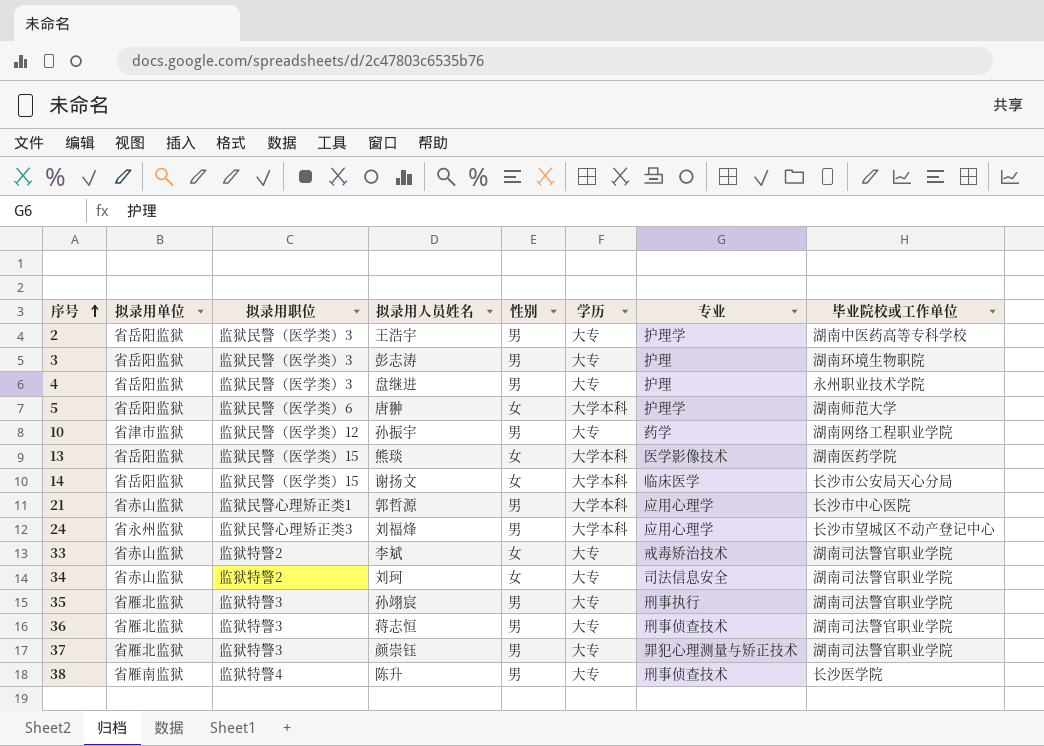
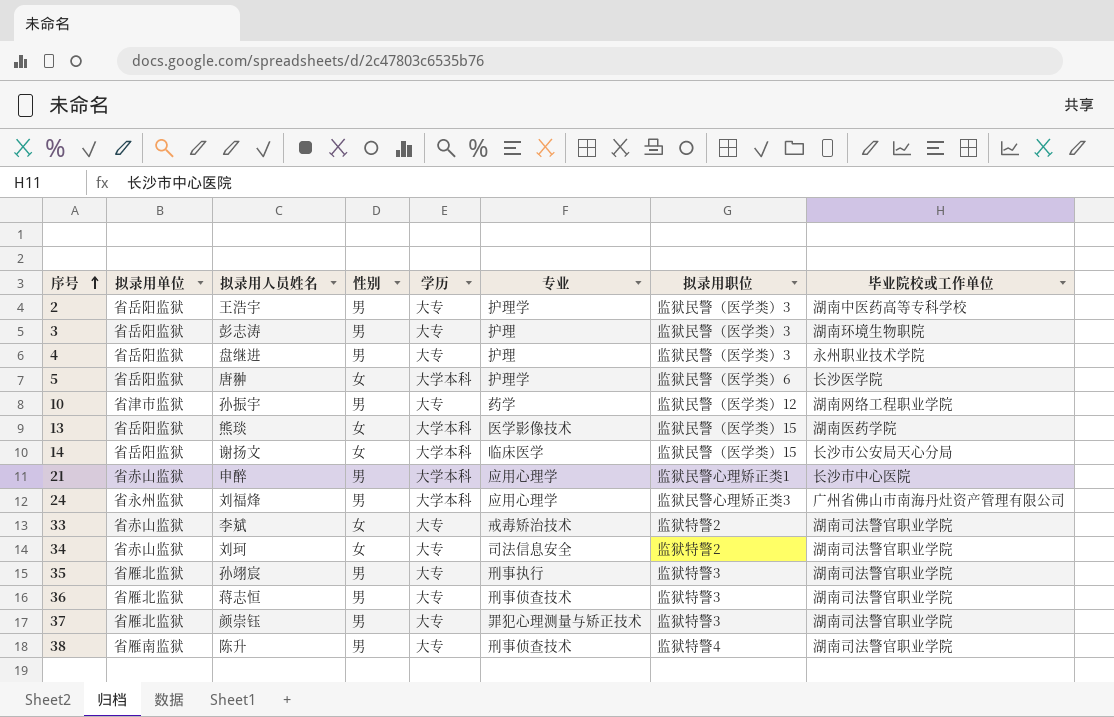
column 拟录用职位 | position: 3 -> 7
5 | 毕业院校或工作单位: 湖南师范大学 -> 长沙医学院
21 | 拟录用人员姓名: 郭哲源 -> 申醉
24 | 毕业院校或工作单位: 长沙市望城区不动产登记中心 -> 广州省佛山市南海丹灶资产管理有限公司
38 | 毕业院校或工作单位: 长沙医学院 -> 湖南司法警官职业学院

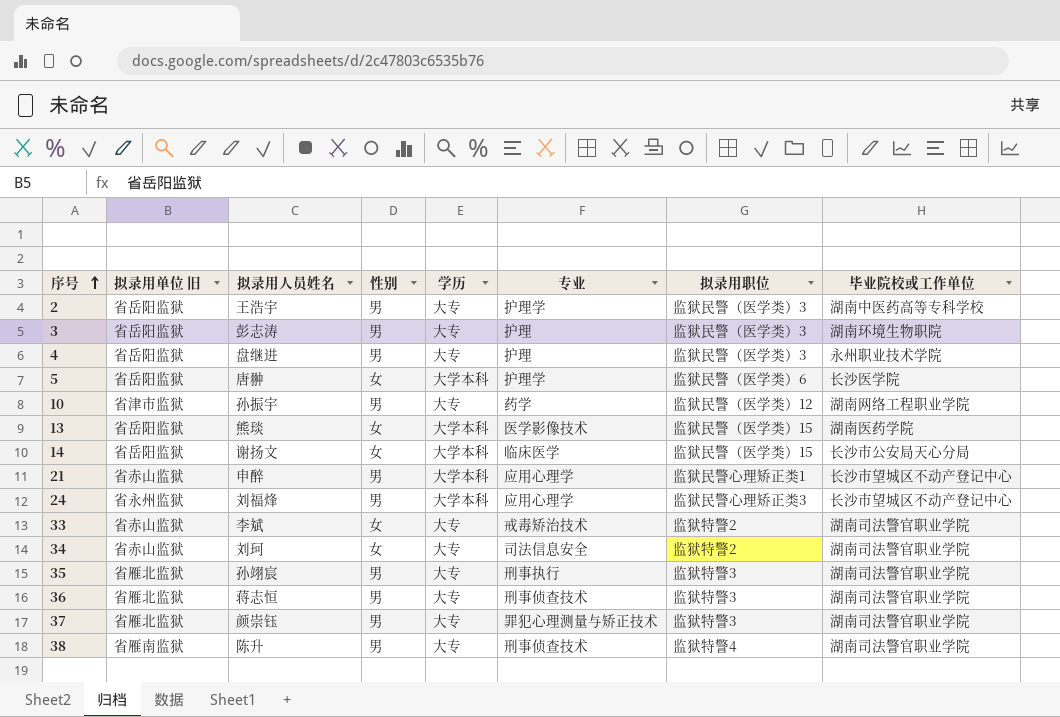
column name: 拟录用单位 -> 拟录用单位 旧
21 | 毕业院校或工作单位: 长沙市中心医院 -> 长沙市望城区不动产登记中心
24 | 毕业院校或工作单位: 广州省佛山市南海丹灶资产管理有限公司 -> 长沙市望城区不动产登记中心

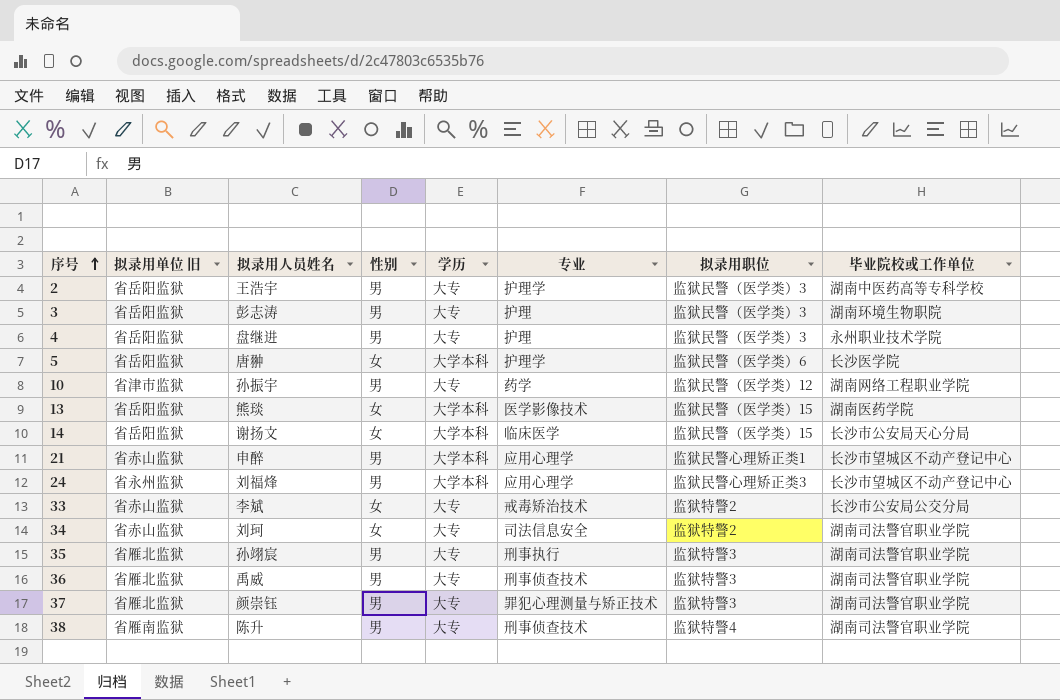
33 | 毕业院校或工作单位: 湖南司法警官职业学院 -> 长沙市公安局公交分局
36 | 拟录用人员姓名: 蒋志恒 -> 禹威

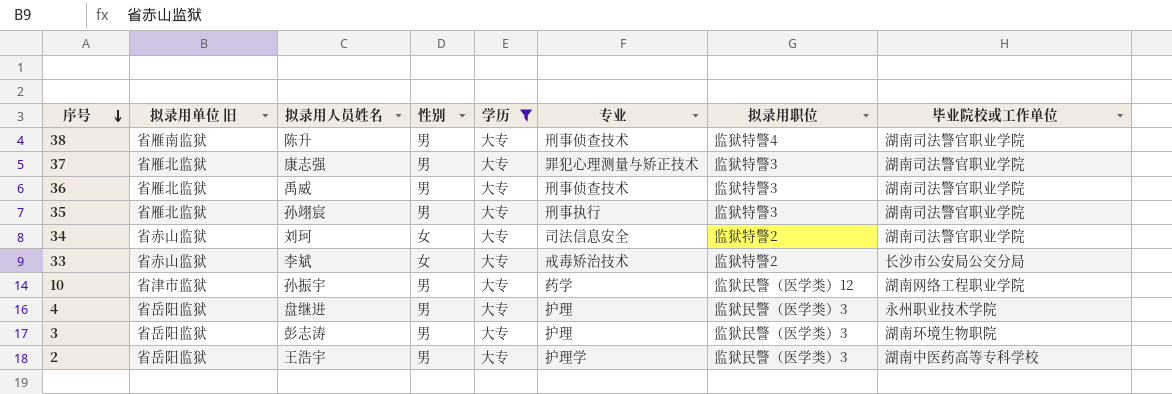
filter: none -> 学历 = 大专
row order: 序号 ascending -> 序号 descending
37 | 拟录用人员姓名: 颜崇钰 -> 康志强

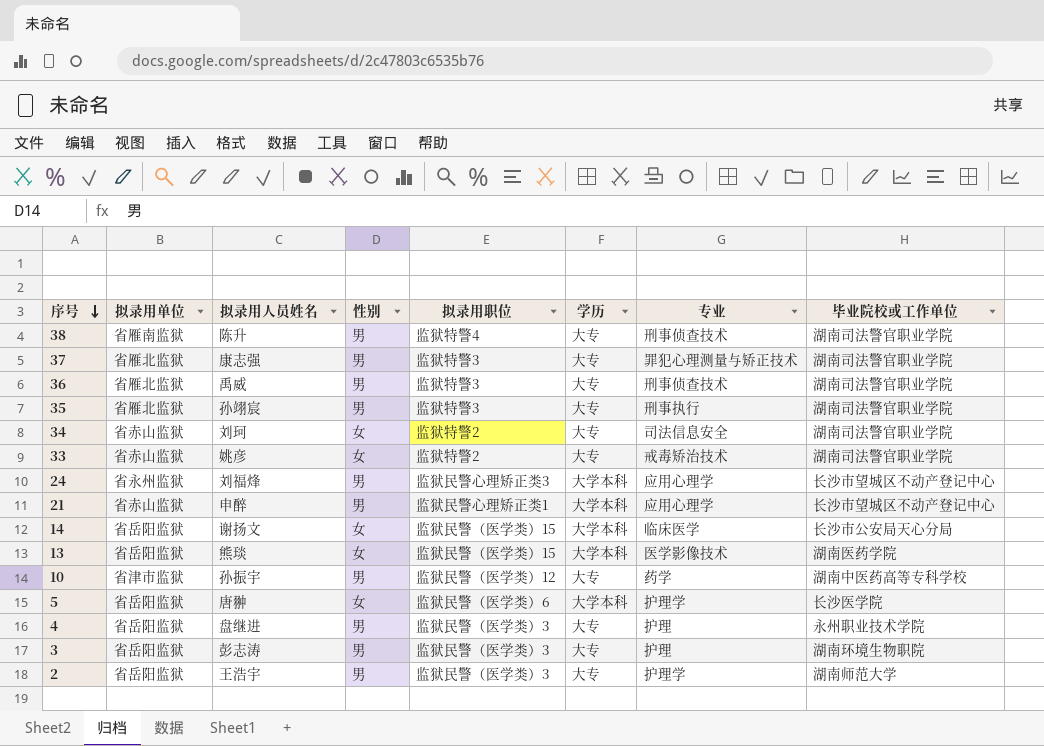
filter: 学历 = 大专 -> none
column name: 拟录用单位 旧 -> 拟录用单位
column 拟录用职位 | position: 7 -> 5
33 | 拟录用人员姓名: 李斌 -> 姚彦
33 | 毕业院校或工作单位: 长沙市公安局公交分局 -> 湖南司法警官职业学院
10 | 毕业院校或工作单位: 湖南网络工程职业学院 -> 湖南中医药高等专科学校
2 | 毕业院校或工作单位: 湖南中医药高等专科学校 -> 湖南师范大学

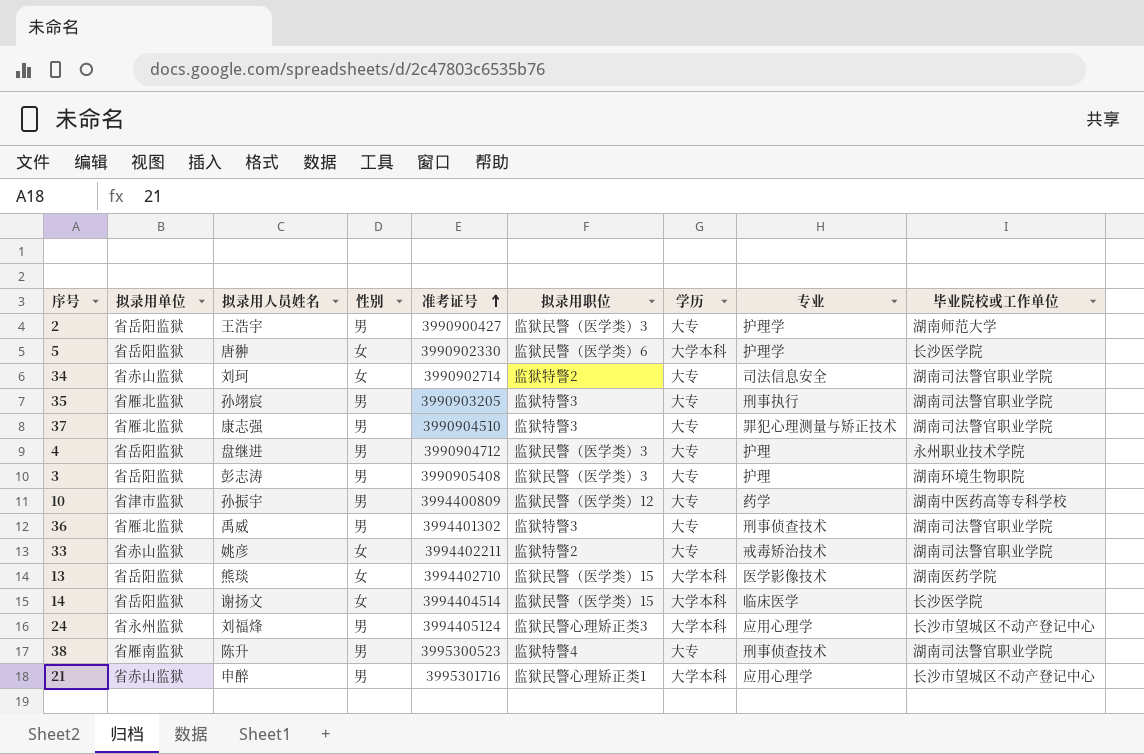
row order: 序号 descending -> 准考证号 ascending
column 准考证号 | position: none -> 5
14 | 毕业院校或工作单位: 长沙市公安局天心分局 -> 长沙医学院

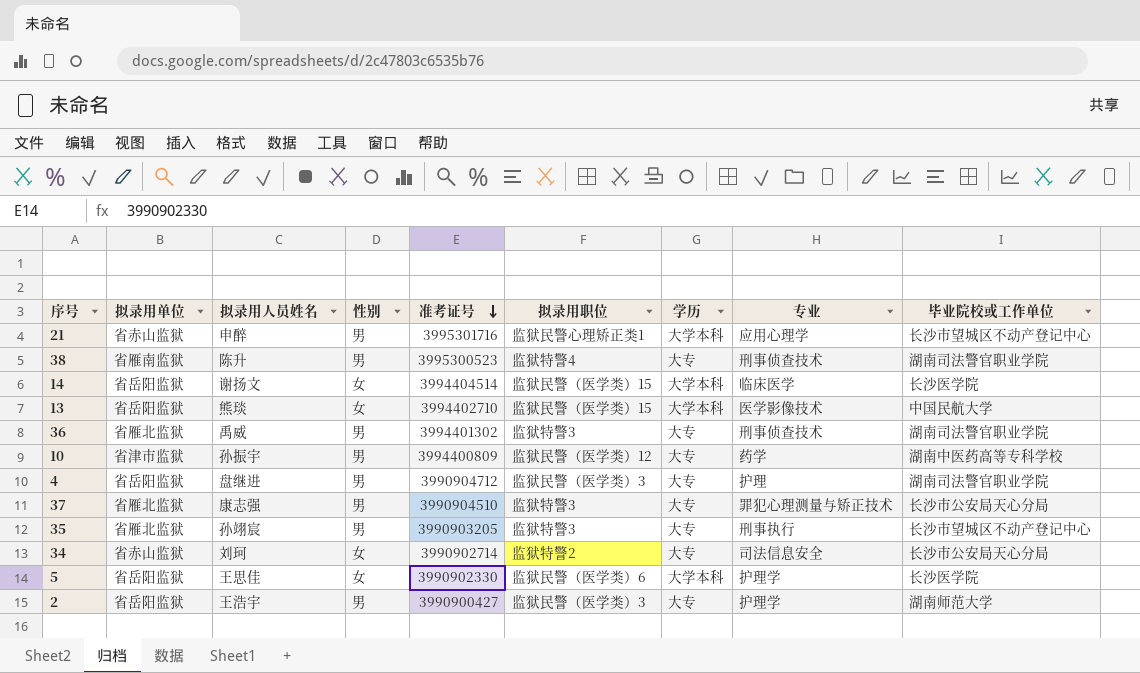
row order: 准考证号 ascending -> 准考证号 descending
row 3: 省岳阳监狱 | 彭志涛 | 男 | 3990905408 | 监狱民警（医学类）3 | 大专 | 护理 | 湖南环境生物职院 -> none
row 33: 省赤山监狱 | 姚彦 | 女 | 3994402211 | 监狱特警2 | 大专 | 戒毒矫治技术 | 湖南司法警官职业学院 -> none
row 24: 省永州监狱 | 刘福烽 | 男 | 3994405124 | 监狱民警心理矫正类3 | 大学本科 | 应用心理学 | 长沙市望城区不动产登记中心 -> none
13 | 毕业院校或工作单位: 湖南医药学院 -> 中国民航大学
4 | 毕业院校或工作单位: 永州职业技术学院 -> 湖南司法警官职业学院
37 | 毕业院校或工作单位: 湖南司法警官职业学院 -> 长沙市公安局天心分局
35 | 毕业院校或工作单位: 湖南司法警官职业学院 -> 长沙市望城区不动产登记中心
34 | 毕业院校或工作单位: 湖南司法警官职业学院 -> 长沙市公安局天心分局
5 | 拟录用人员姓名: 唐翀 -> 王思佳

